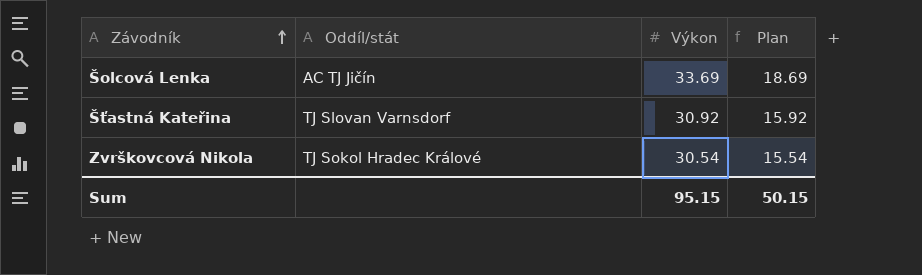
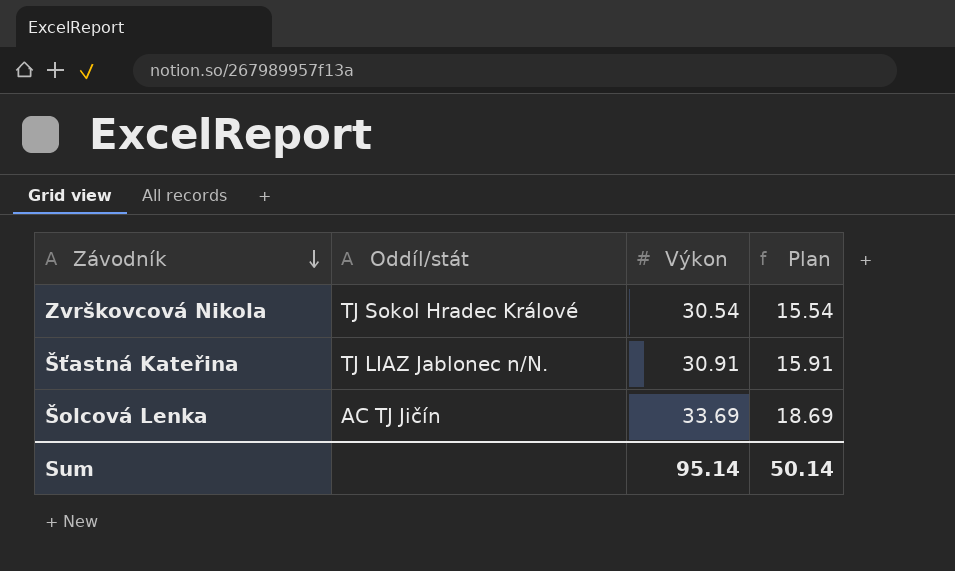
row order: Závodník ascending -> Závodník descending
Šťastná Kateřina | Oddíl/stát: TJ Slovan Varnsdorf -> TJ LIAZ Jablonec n/N.
Šťastná Kateřina | Výkon: 30.92 -> 30.91
Šťastná Kateřina | Plan: 15.92 -> 15.91
Sum | Výkon: 95.15 -> 95.14
Sum | Plan: 50.15 -> 50.14

